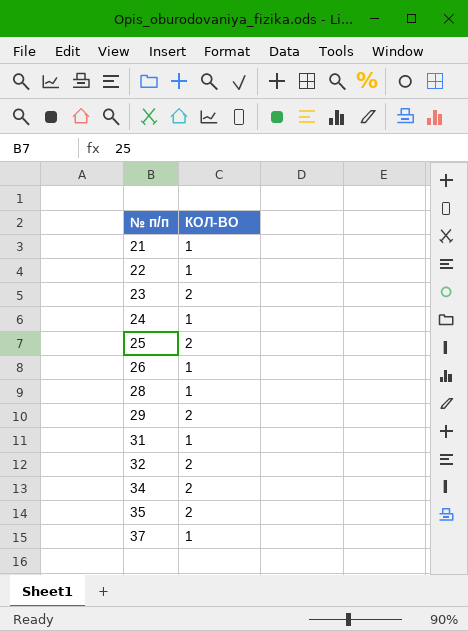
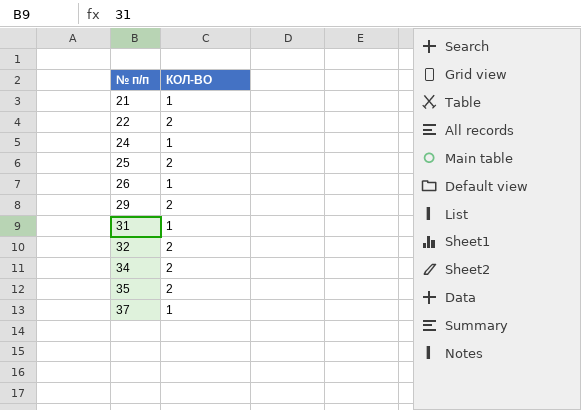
row 23: 2 -> none
row 28: 1 -> none
22 | КОЛ-ВО: 1 -> 2

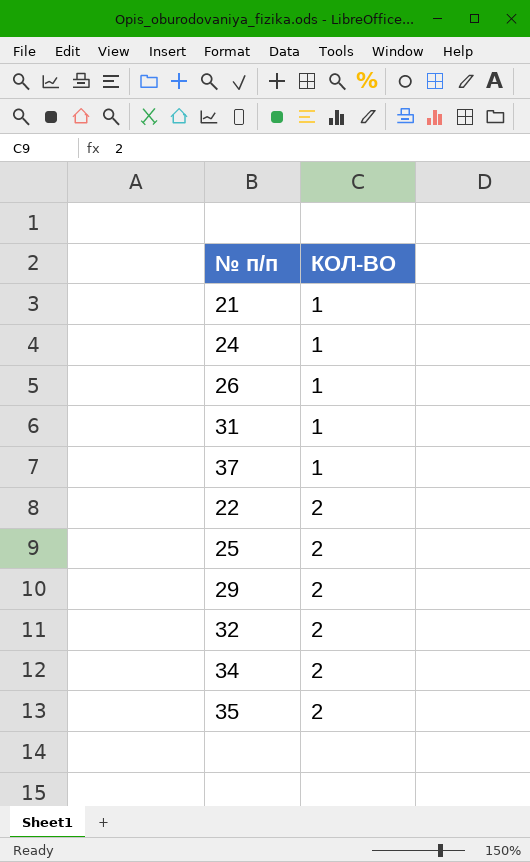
row order: № п/п ascending -> КОЛ-ВО ascending

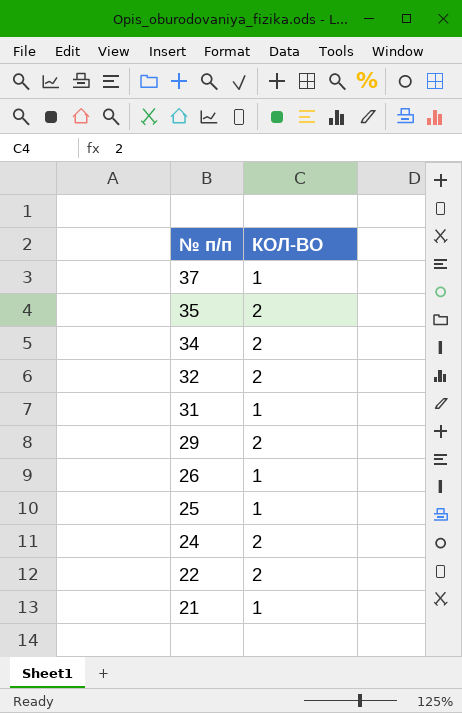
row order: КОЛ-ВО ascending -> № п/п descending
25 | КОЛ-ВО: 2 -> 1
24 | КОЛ-ВО: 1 -> 2

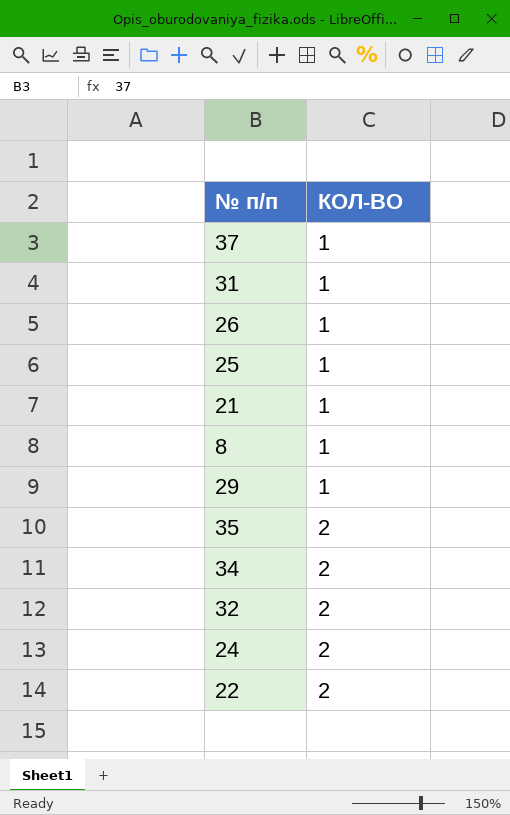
row order: № п/п descending -> КОЛ-ВО ascending
row 8: none -> 1
29 | КОЛ-ВО: 2 -> 1

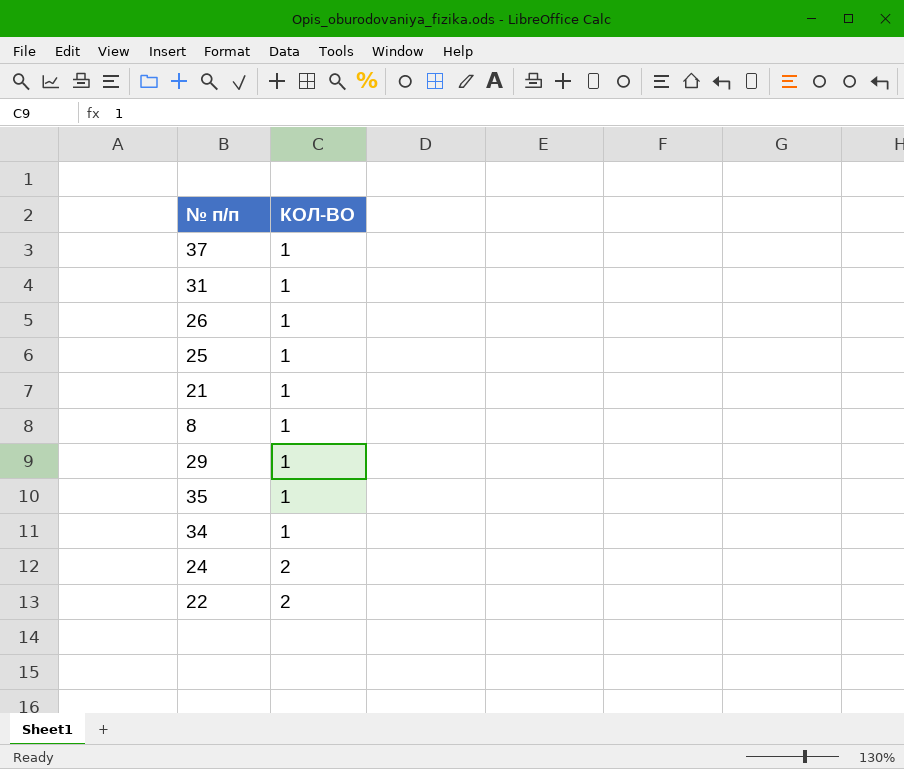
row 32: 2 -> none
35 | КОЛ-ВО: 2 -> 1
34 | КОЛ-ВО: 2 -> 1

